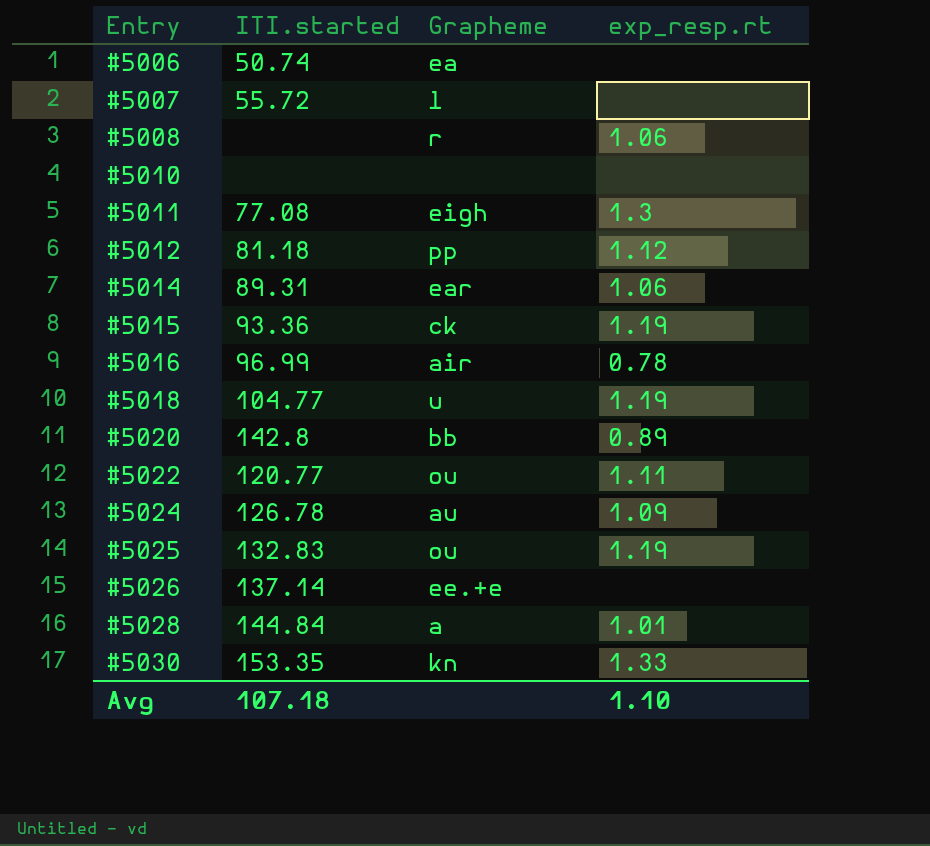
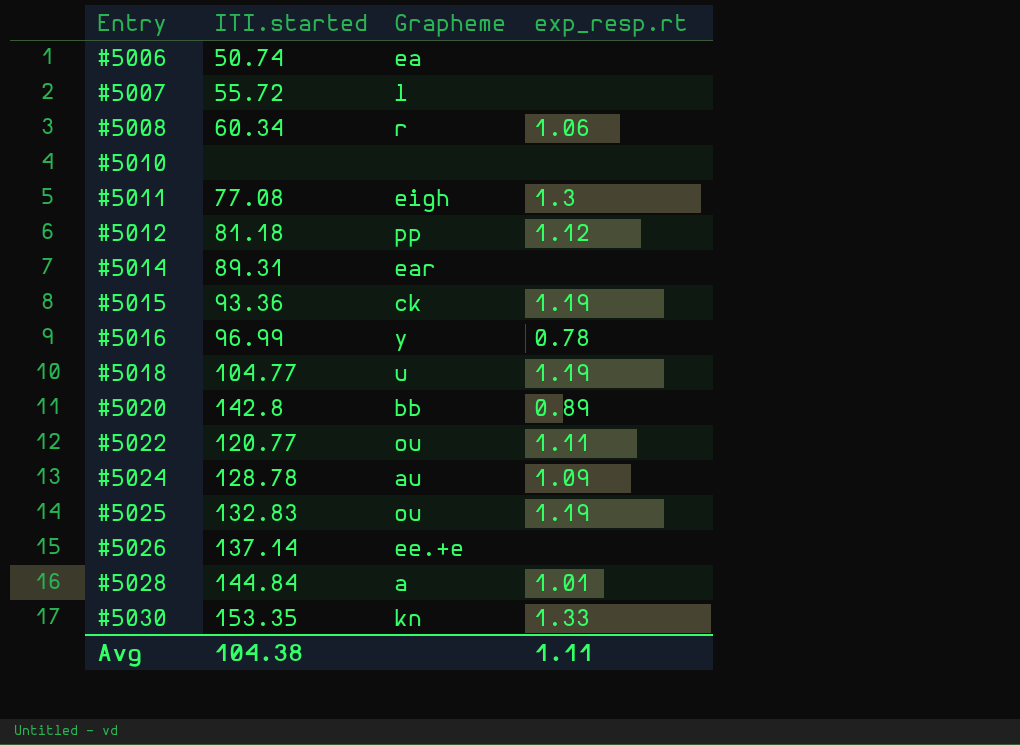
#5008 | ITI.started: none -> 60.34
#5014 | exp_resp.rt: 1.06 -> none
#5016 | Grapheme: air -> y
#5024 | ITI.started: 126.78 -> 128.78
Avg | ITI.started: 107.18 -> 104.38
Avg | exp_resp.rt: 1.10 -> 1.11

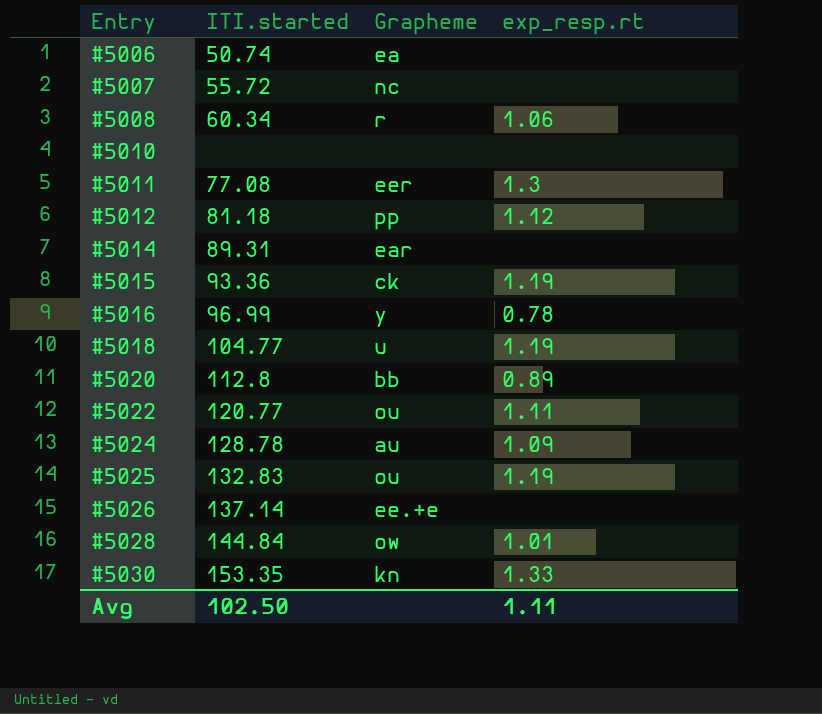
#5007 | Grapheme: l -> nc
#5011 | Grapheme: eigh -> eer
#5020 | ITI.started: 142.8 -> 112.8
#5028 | Grapheme: a -> ow
Avg | ITI.started: 104.38 -> 102.50

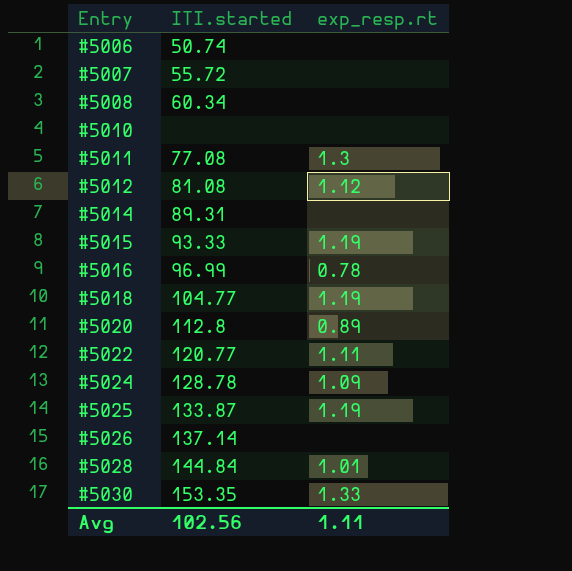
column Grapheme | position: 3 -> none
#5008 | exp_resp.rt: 1.06 -> none
#5012 | ITI.started: 81.18 -> 81.08
#5015 | ITI.started: 93.36 -> 93.33
#5025 | ITI.started: 132.83 -> 133.87
Avg | ITI.started: 102.50 -> 102.56

